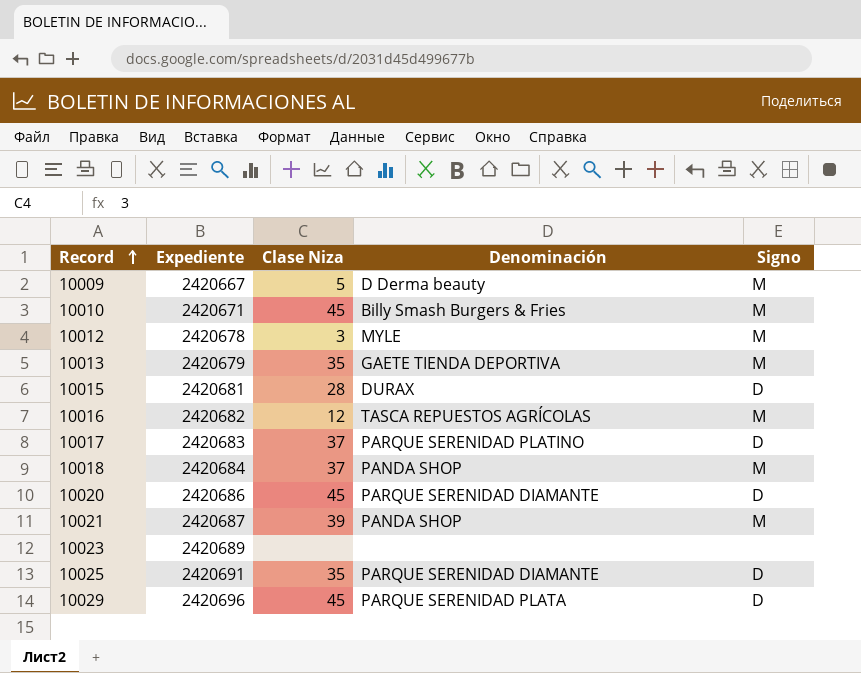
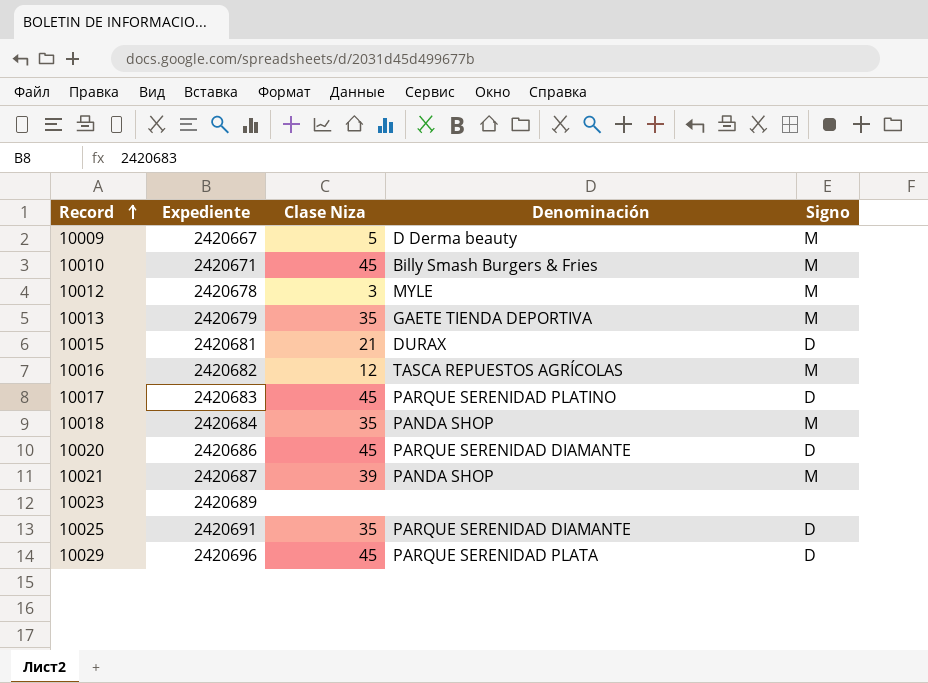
10015 | Clase Niza: 28 -> 21
10017 | Clase Niza: 37 -> 45
10018 | Clase Niza: 37 -> 35

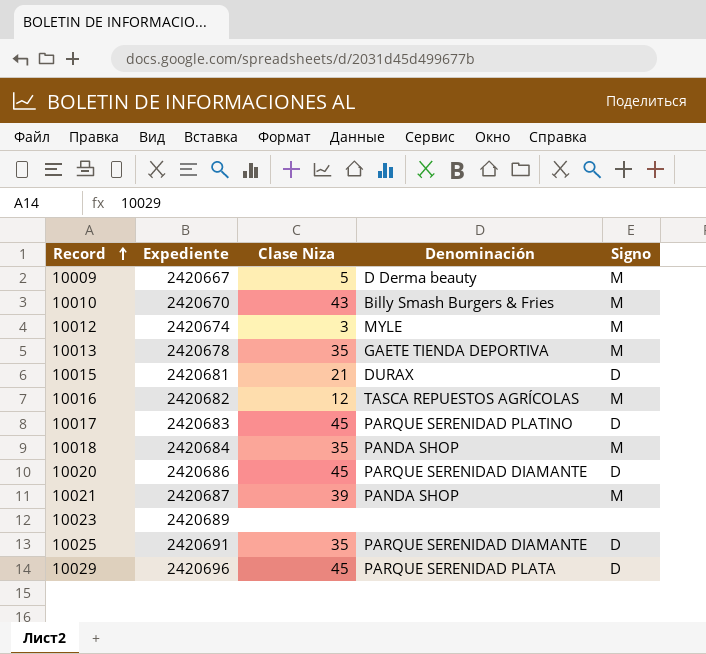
10010 | Expediente: 2420671 -> 2420670
10010 | Clase Niza: 45 -> 43
10012 | Expediente: 2420678 -> 2420674
10013 | Expediente: 2420679 -> 2420678

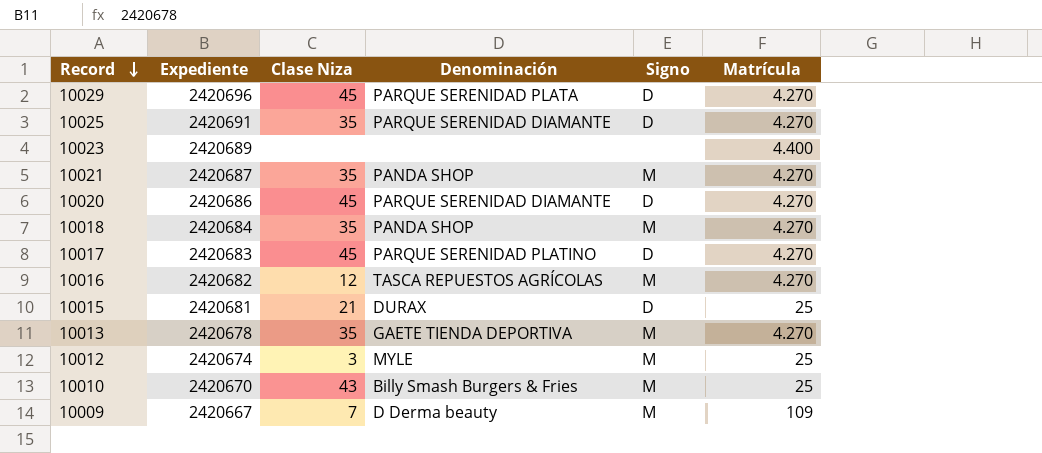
row order: Record ascending -> Record descending
column Matrícula | position: none -> 6
10021 | Clase Niza: 39 -> 35
10009 | Clase Niza: 5 -> 7

